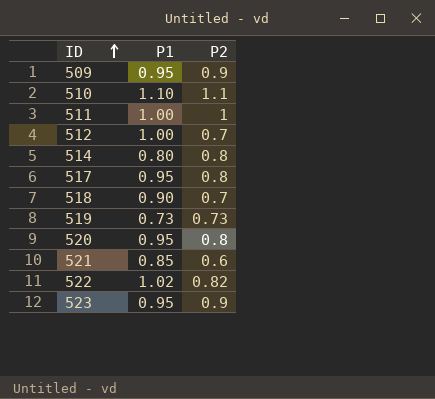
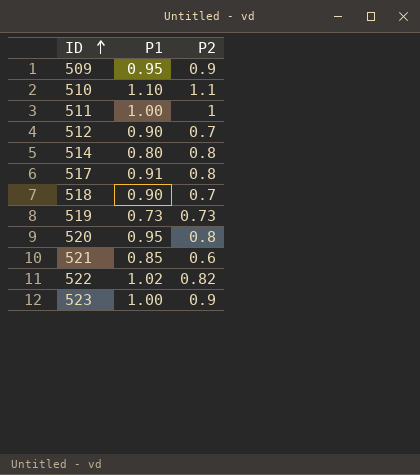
512 | P1: 1.00 -> 0.90
517 | P1: 0.95 -> 0.91
523 | P1: 0.95 -> 1.00

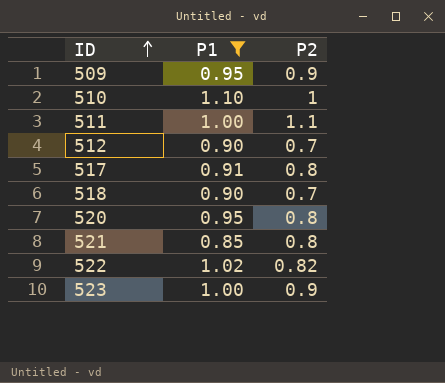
filter: none -> P1 >= 0.85
510 | P2: 1.1 -> 1
511 | P2: 1 -> 1.1
521 | P2: 0.6 -> 0.8

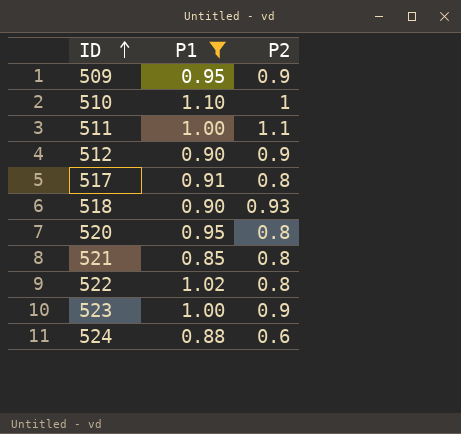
512 | P2: 0.7 -> 0.9
518 | P2: 0.7 -> 0.93
522 | P2: 0.82 -> 0.8
row 524: none -> 0.88 | 0.6

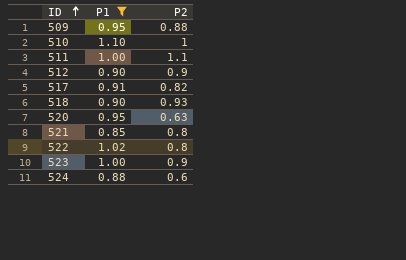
509 | P2: 0.9 -> 0.88
517 | P2: 0.8 -> 0.82
520 | P2: 0.8 -> 0.63

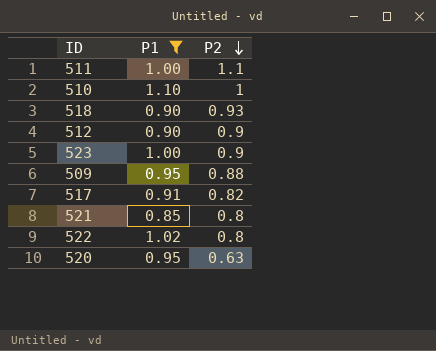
row order: ID ascending -> P2 descending
row 524: 0.88 | 0.6 -> none

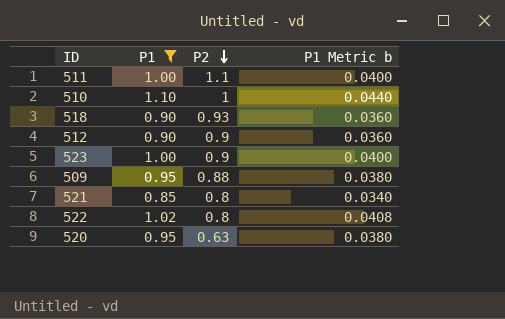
column P1 Metric b | formula: none -> [P1] * 0.04
row 517: 0.91 | 0.82 -> none

